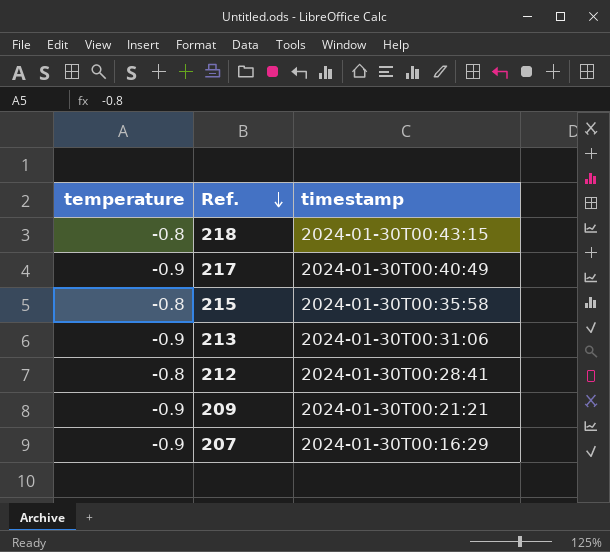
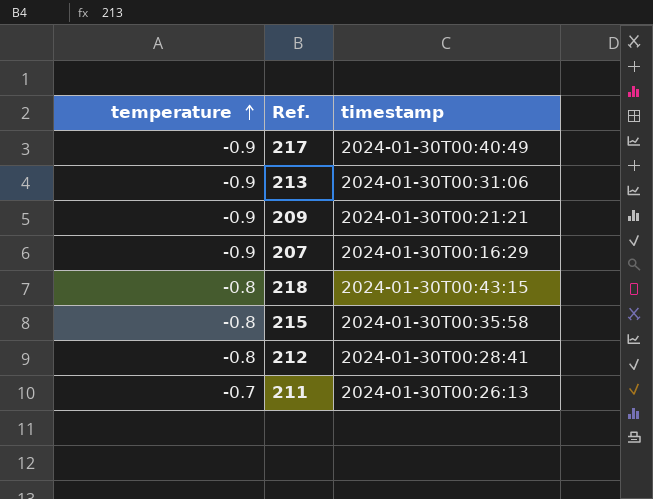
row order: Ref. descending -> temperature ascending
row 211: none -> -0.7 | 2024-01-30T00:26:13

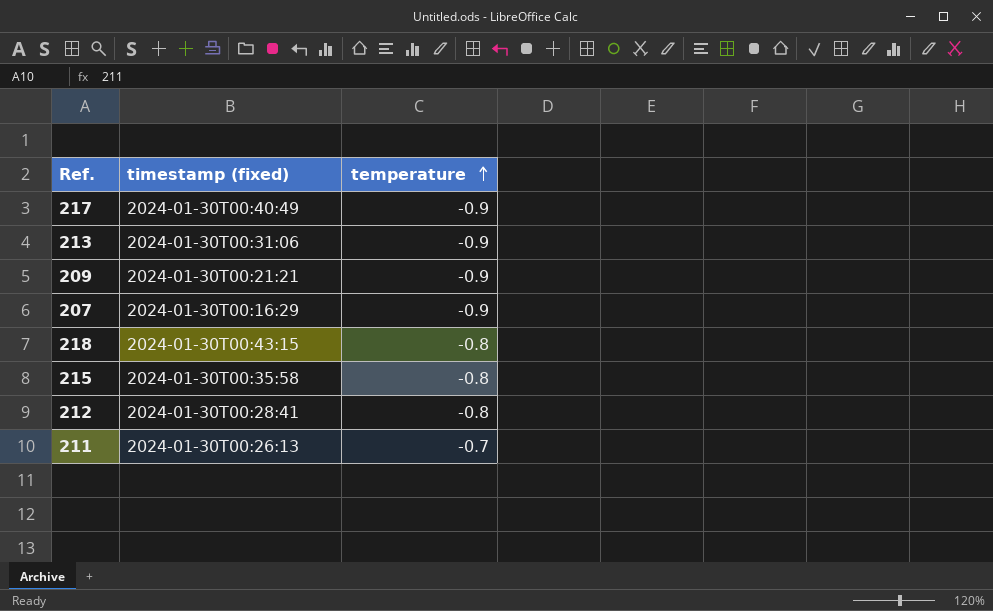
column name: timestamp -> timestamp (fixed)
column temperature | position: 1 -> 3

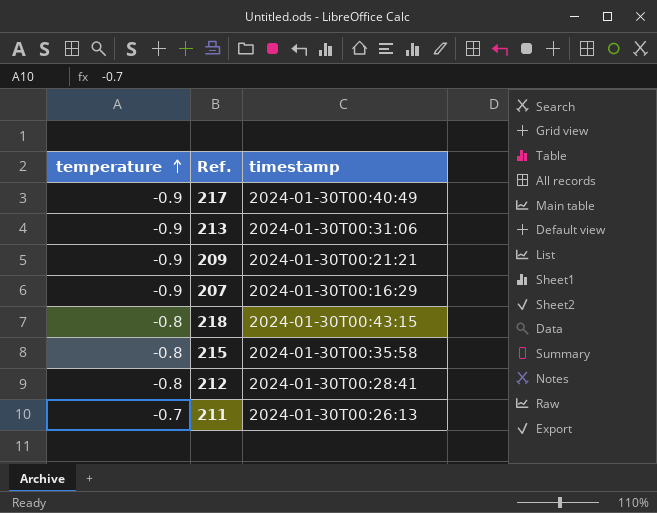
column temperature | position: 3 -> 1
column name: timestamp (fixed) -> timestamp

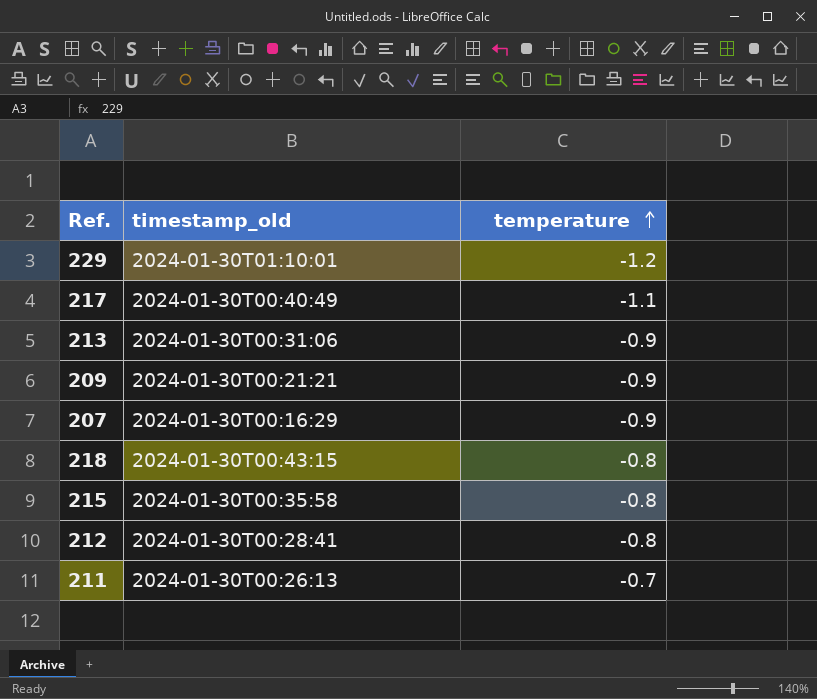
column name: timestamp -> timestamp_old
column temperature | position: 1 -> 3
row 229: none -> 2024-01-30T01:10:01 | -1.2
217 | temperature: -0.9 -> -1.1

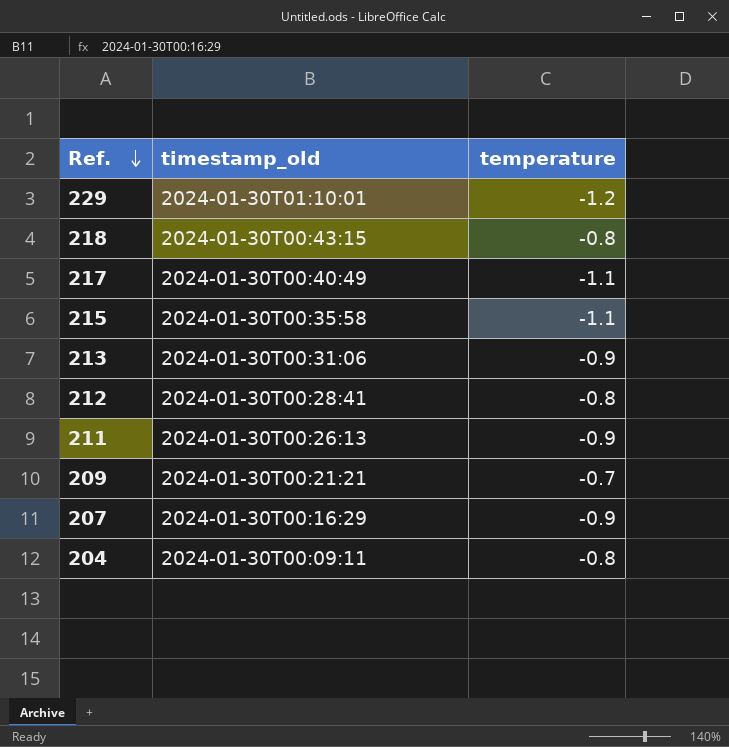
row order: temperature ascending -> Ref. descending
215 | temperature: -0.8 -> -1.1
211 | temperature: -0.7 -> -0.9
209 | temperature: -0.9 -> -0.7
row 204: none -> 2024-01-30T00:09:11 | -0.8

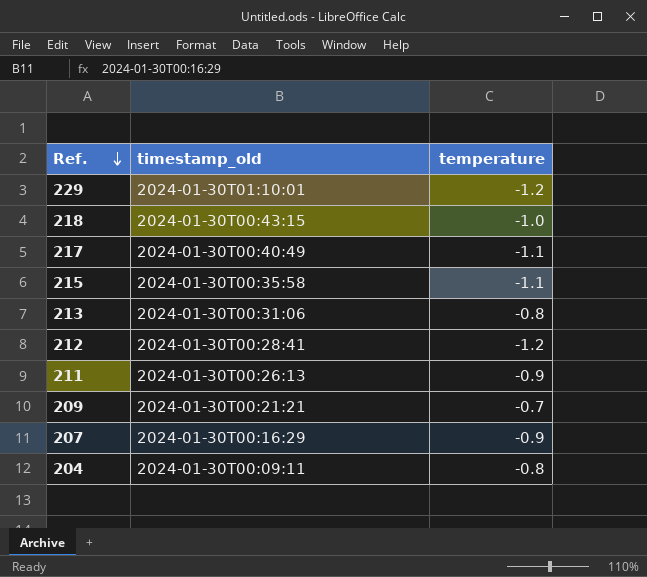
218 | temperature: -0.8 -> -1.0
213 | temperature: -0.9 -> -0.8
212 | temperature: -0.8 -> -1.2

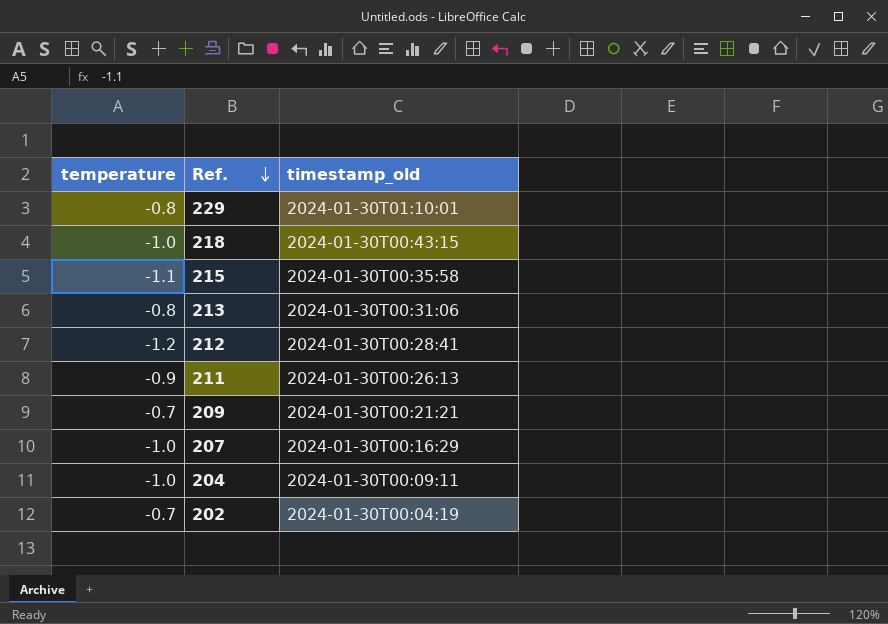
column temperature | position: 3 -> 1
row 217: 2024-01-30T00:40:49 | -1.1 -> none
229 | temperature: -1.2 -> -0.8
207 | temperature: -0.9 -> -1.0
204 | temperature: -0.8 -> -1.0
row 202: none -> -0.7 | 2024-01-30T00:04:19

